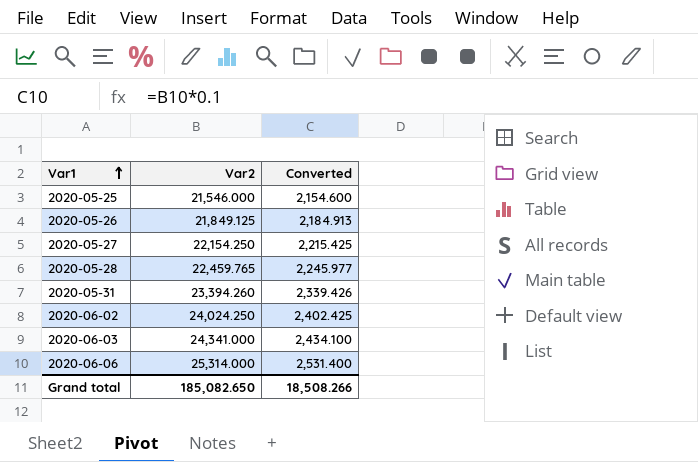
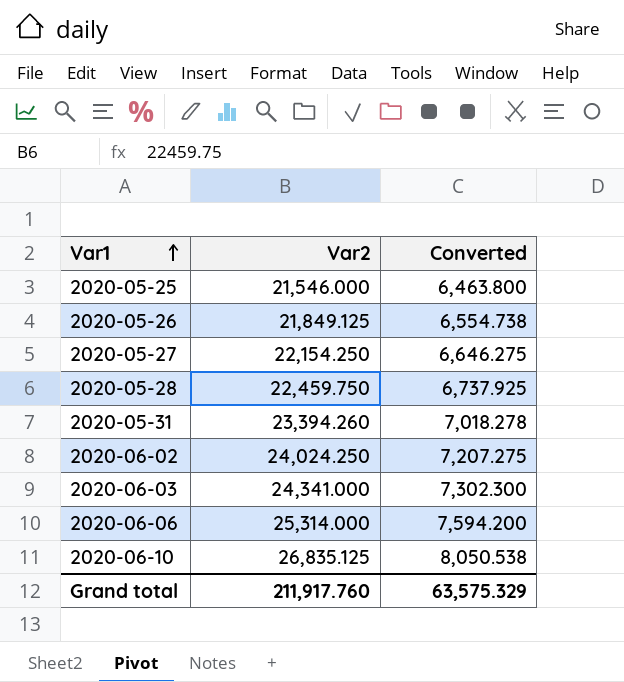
column Converted | formula: [Var2] * 0.1 -> [Var2] * 0.3
2020-05-28 | Var2: 22,459.765 -> 22,459.750
row 2020-06-10: none -> 26,835.125 | 8,050.538
Grand total | Var2: 185,082.650 -> 211,917.760
Grand total | Converted: 18,508.266 -> 63,575.329

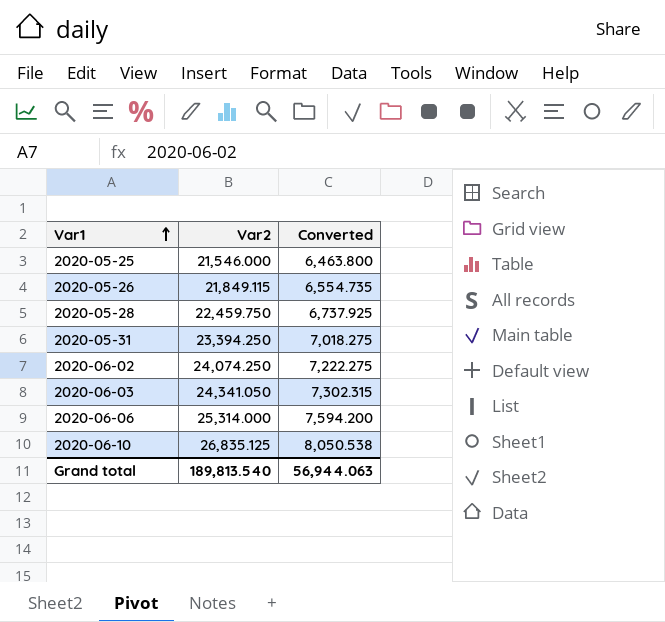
row 2020-05-27: 22,154.250 | 6,646.275 -> none
2020-05-26 | Var2: 21,849.125 -> 21,849.115
2020-05-26 | Converted: 6,554.738 -> 6,554.735
2020-05-31 | Var2: 23,394.260 -> 23,394.250
2020-05-31 | Converted: 7,018.278 -> 7,018.275
2020-06-02 | Var2: 24,024.250 -> 24,074.250
2020-06-02 | Converted: 7,207.275 -> 7,222.275
2020-06-03 | Var2: 24,341.000 -> 24,341.050
2020-06-03 | Converted: 7,302.300 -> 7,302.315
Grand total | Var2: 211,917.760 -> 189,813.540
Grand total | Converted: 63,575.329 -> 56,944.063

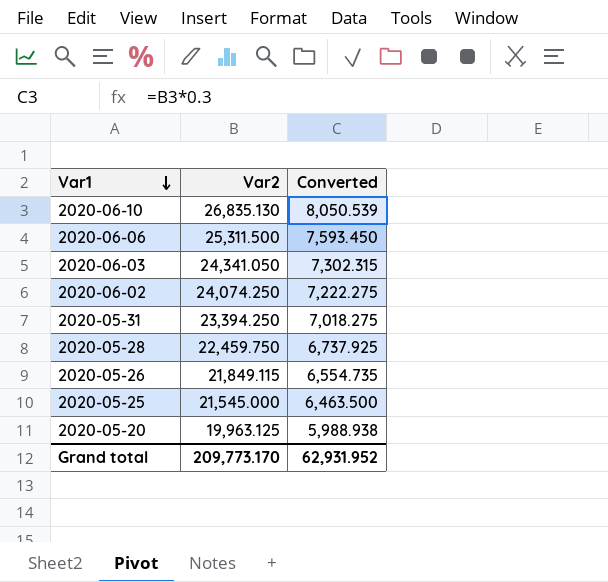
row order: Var1 ascending -> Var1 descending
2020-06-10 | Var2: 26,835.125 -> 26,835.130
2020-06-10 | Converted: 8,050.538 -> 8,050.539
2020-06-06 | Var2: 25,314.000 -> 25,311.500
2020-06-06 | Converted: 7,594.200 -> 7,593.450
2020-05-25 | Var2: 21,546.000 -> 21,545.000
2020-05-25 | Converted: 6,463.800 -> 6,463.500
row 2020-05-20: none -> 19,963.125 | 5,988.938
Grand total | Var2: 189,813.540 -> 209,773.170
Grand total | Converted: 56,944.063 -> 62,931.952

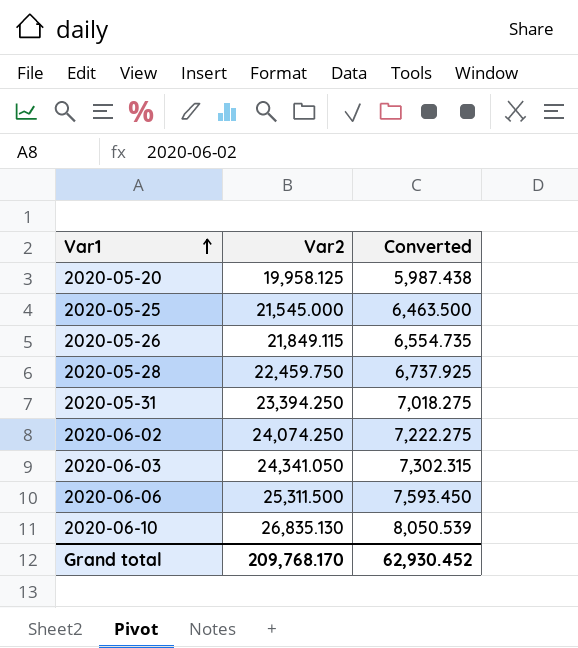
row order: Var1 descending -> Var1 ascending
2020-05-20 | Var2: 19,963.125 -> 19,958.125
2020-05-20 | Converted: 5,988.938 -> 5,987.438
Grand total | Var2: 209,773.170 -> 209,768.170
Grand total | Converted: 62,931.952 -> 62,930.452

